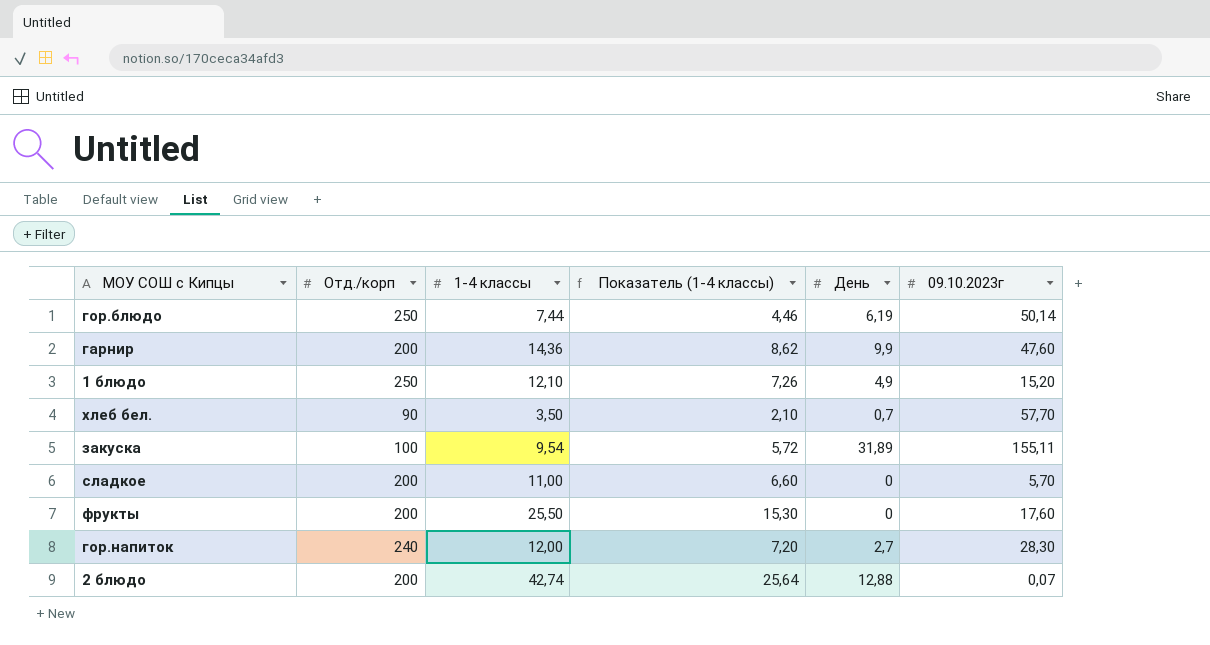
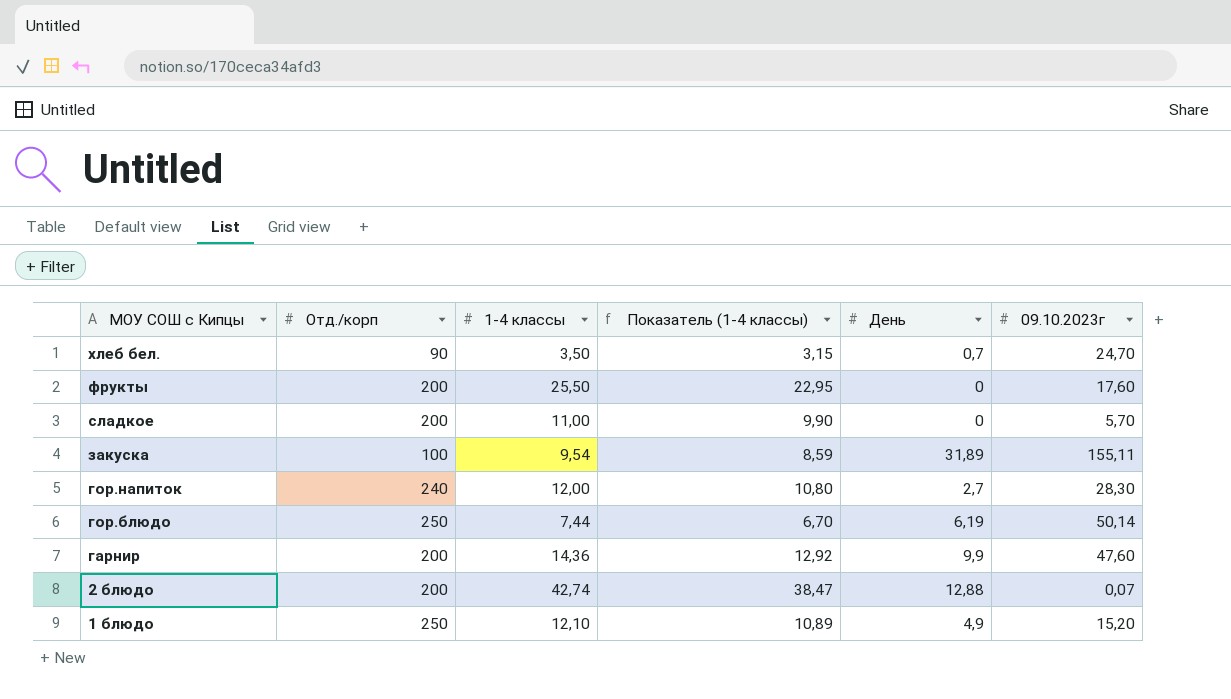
row order: none -> МОУ СОШ с Кипцы descending
column Показатель (1-4 классы) | formula: [1-4 классы] * 0,6 -> [1-4 классы] * 0,9
хлеб бел. | 09.10.2023г: 57,70 -> 24,70

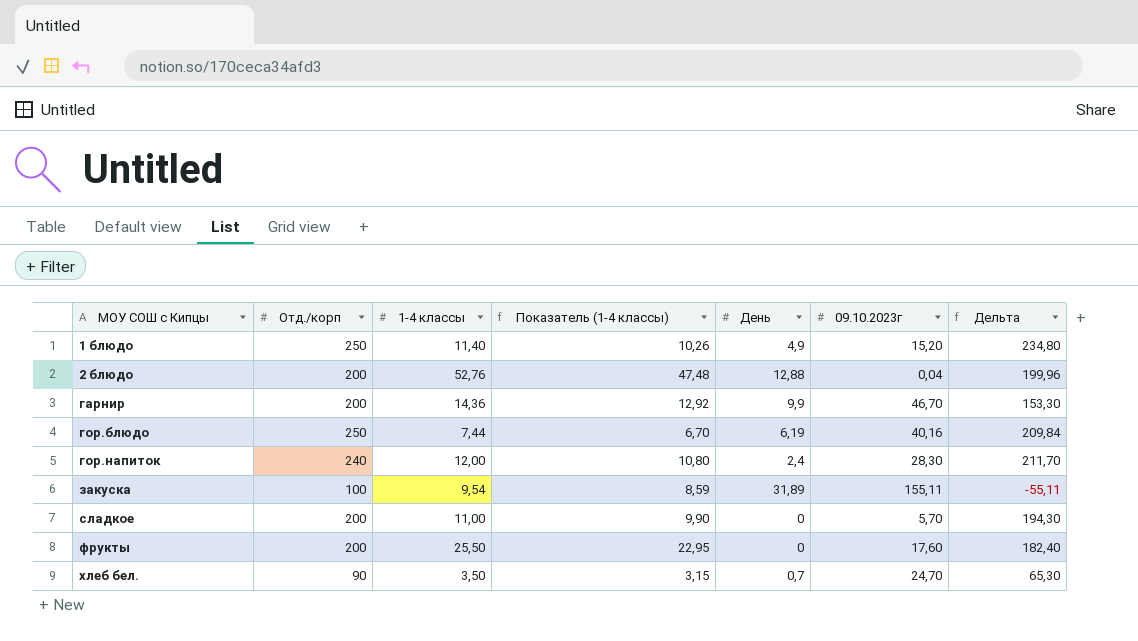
row order: МОУ СОШ с Кипцы descending -> МОУ СОШ с Кипцы ascending
column Дельта | formula: none -> [Отд./корп] - [09.10.2023г]
1 блюдо | 1-4 классы: 12,10 -> 11,40
1 блюдо | Показатель (1-4 классы): 10,89 -> 10,26
2 блюдо | 1-4 классы: 42,74 -> 52,76
2 блюдо | Показатель (1-4 классы): 38,47 -> 47,48
2 блюдо | 09.10.2023г: 0,07 -> 0,04
гарнир | 09.10.2023г: 47,60 -> 46,70
гор.блюдо | 09.10.2023г: 50,14 -> 40,16
гор.напиток | День: 2,7 -> 2,4

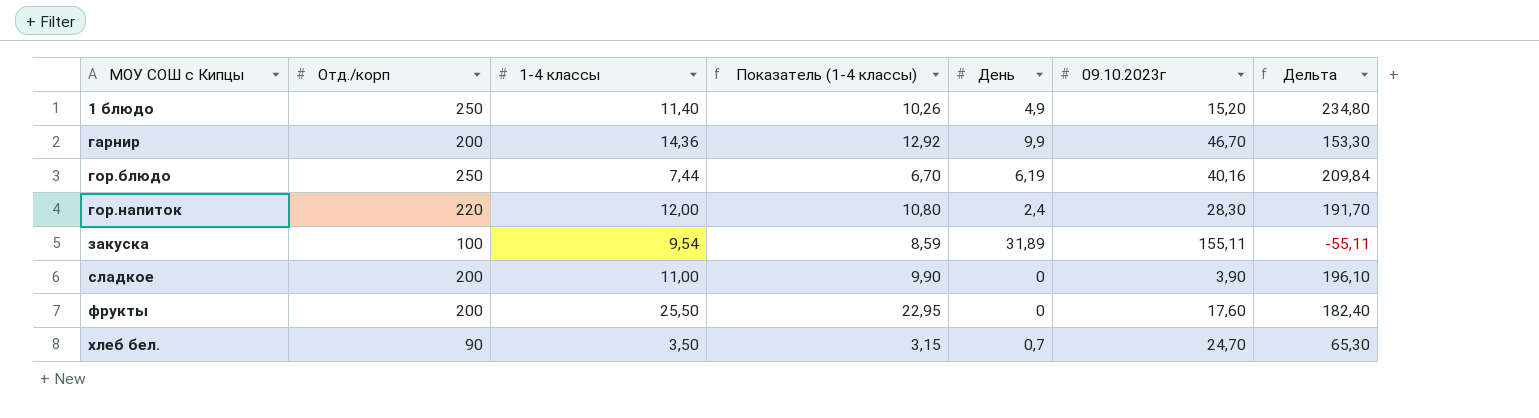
row 2 блюдо: 200 | 52,76 | 47,48 | 12,88 | 0,04 | 199,96 -> none
гор.напиток | Отд./корп: 240 -> 220
гор.напиток | Дельта: 211,70 -> 191,70
сладкое | 09.10.2023г: 5,70 -> 3,90
сладкое | Дельта: 194,30 -> 196,10

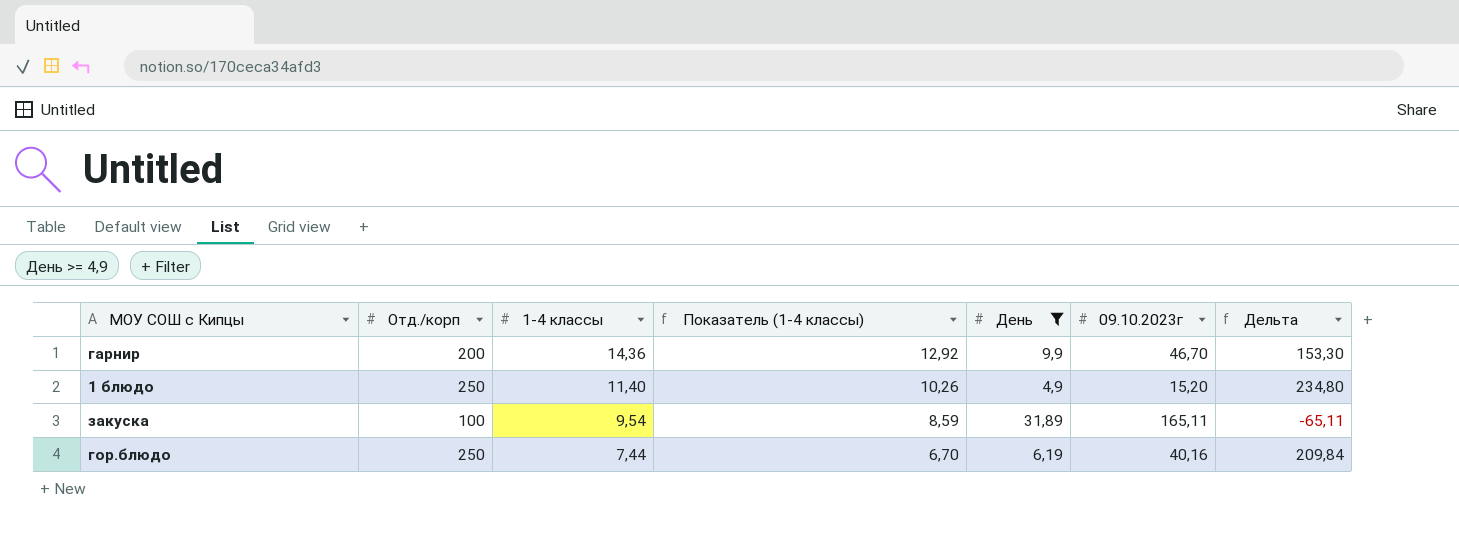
filter: none -> День >= 4,9
row order: МОУ СОШ с Кипцы ascending -> 1-4 классы descending
закуска | 09.10.2023г: 155,11 -> 165,11
закуска | Дельта: -55,11 -> -65,11

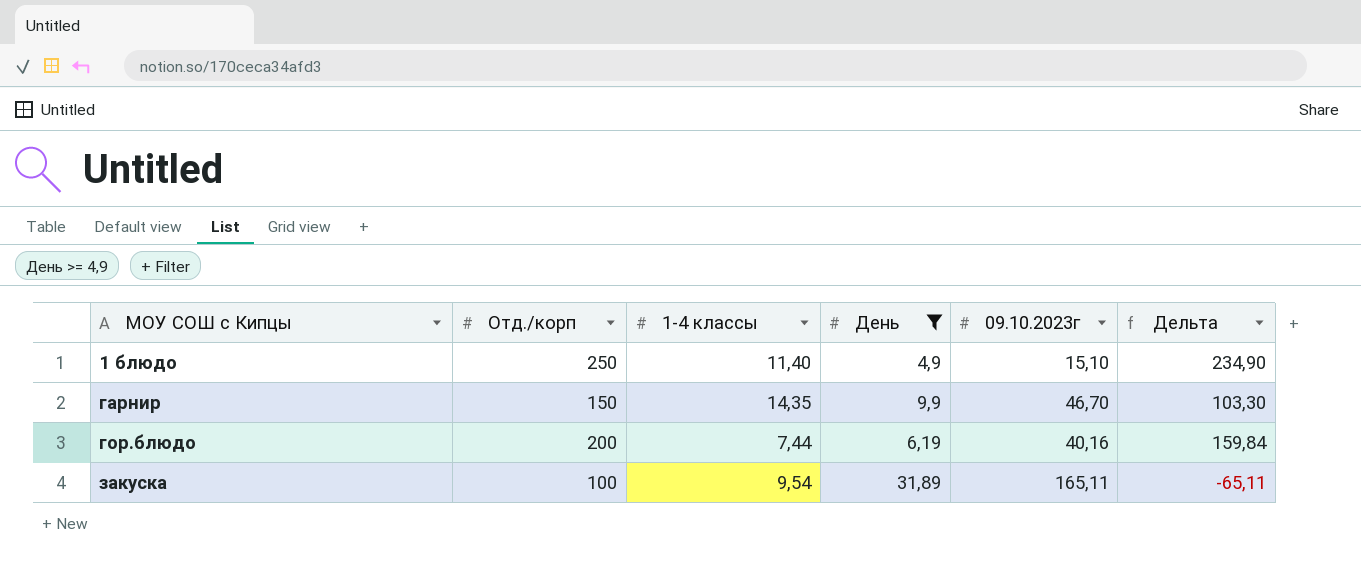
row order: 1-4 классы descending -> МОУ СОШ с Кипцы ascending
column Показатель (1-4 классы) | formula: [1-4 классы] * 0,9 -> none
1 блюдо | 09.10.2023г: 15,20 -> 15,10
1 блюдо | Дельта: 234,80 -> 234,90
гарнир | Отд./корп: 200 -> 150
гарнир | 1-4 классы: 14,36 -> 14,35
гарнир | Дельта: 153,30 -> 103,30
гор.блюдо | Отд./корп: 250 -> 200
гор.блюдо | Дельта: 209,84 -> 159,84

